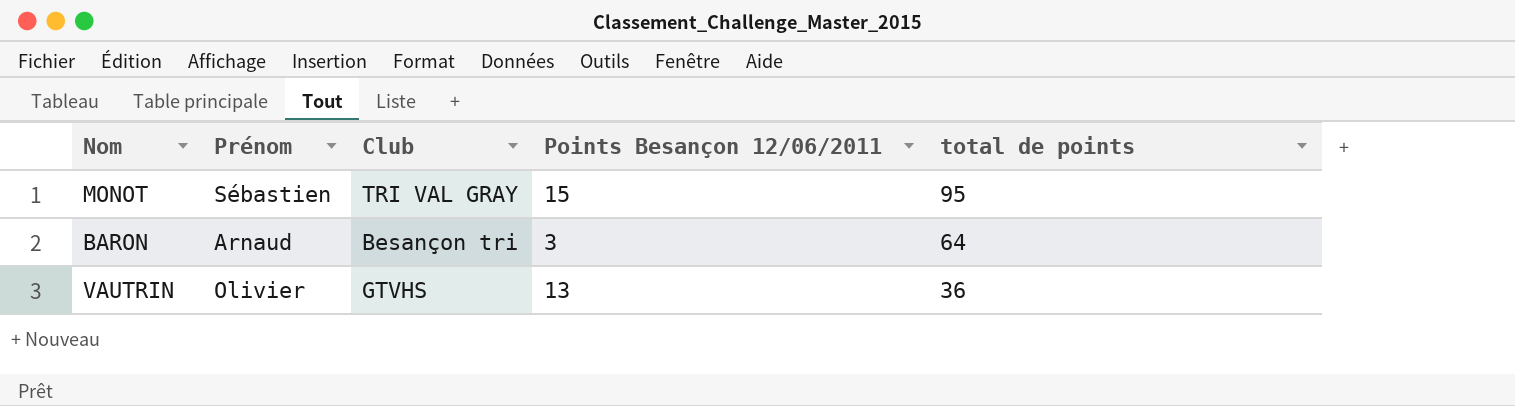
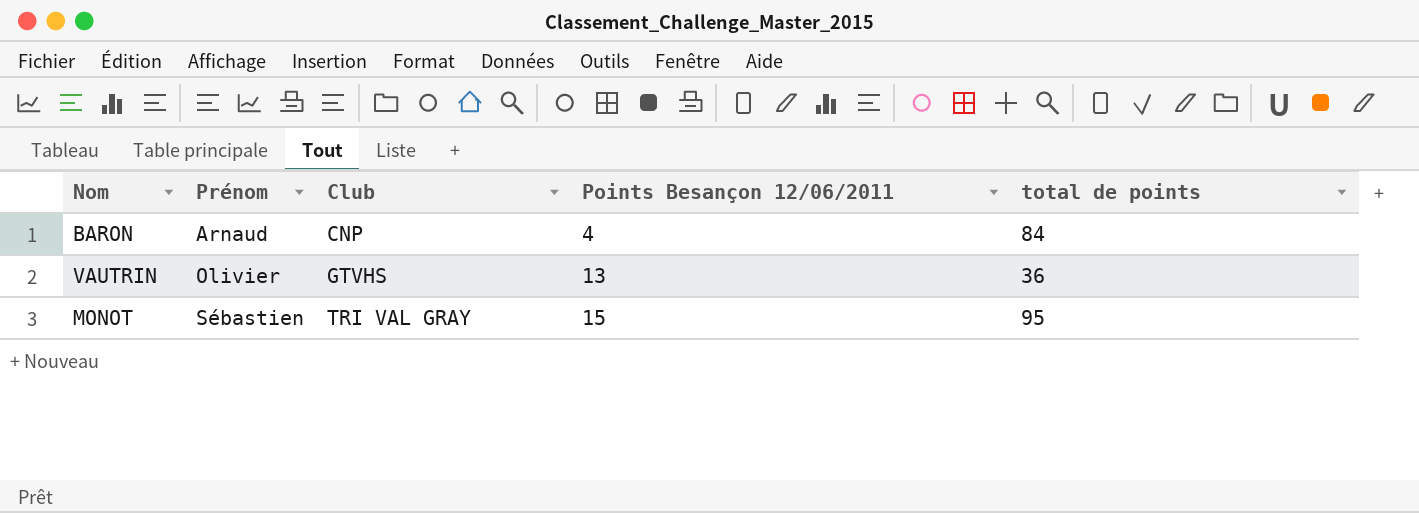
row order: total de points descending -> Prénom ascending
BARON | Club: Besançon tri -> CNP
BARON | Points Besançon 12/06/2011: 3 -> 4
BARON | total de points: 64 -> 84

